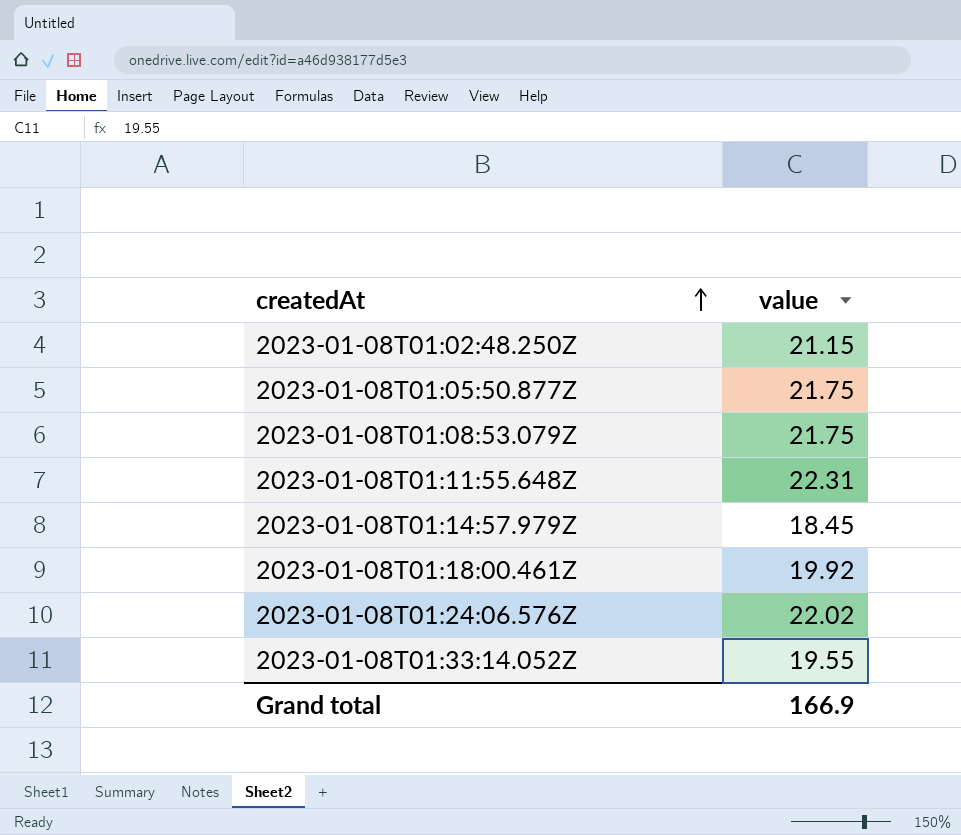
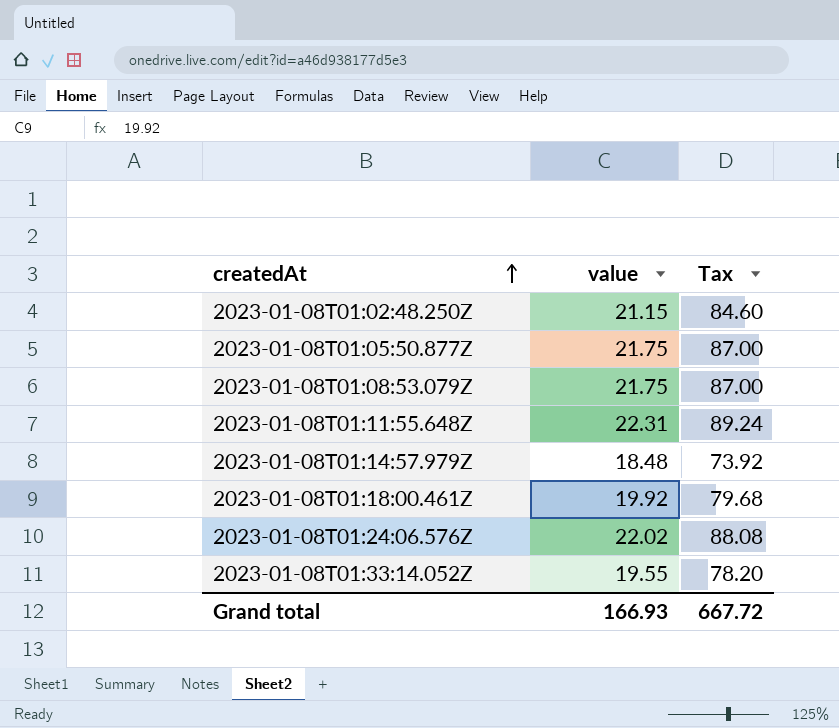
column Tax | formula: none -> [value] * 4
2023-01-08T01:14:57.979Z | value: 18.45 -> 18.48
Grand total | value: 166.9 -> 166.93

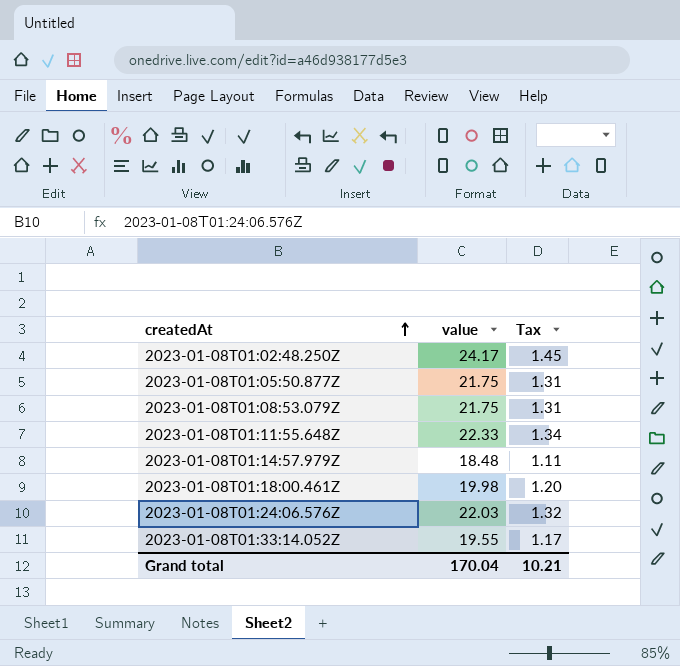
column Tax | formula: [value] * 4 -> [value] * 0.06
2023-01-08T01:02:48.250Z | value: 21.15 -> 24.17
2023-01-08T01:11:55.648Z | value: 22.31 -> 22.33
2023-01-08T01:18:00.461Z | value: 19.92 -> 19.98
2023-01-08T01:24:06.576Z | value: 22.02 -> 22.03
Grand total | value: 166.93 -> 170.04
Grand total | Tax: 667.72 -> 10.21

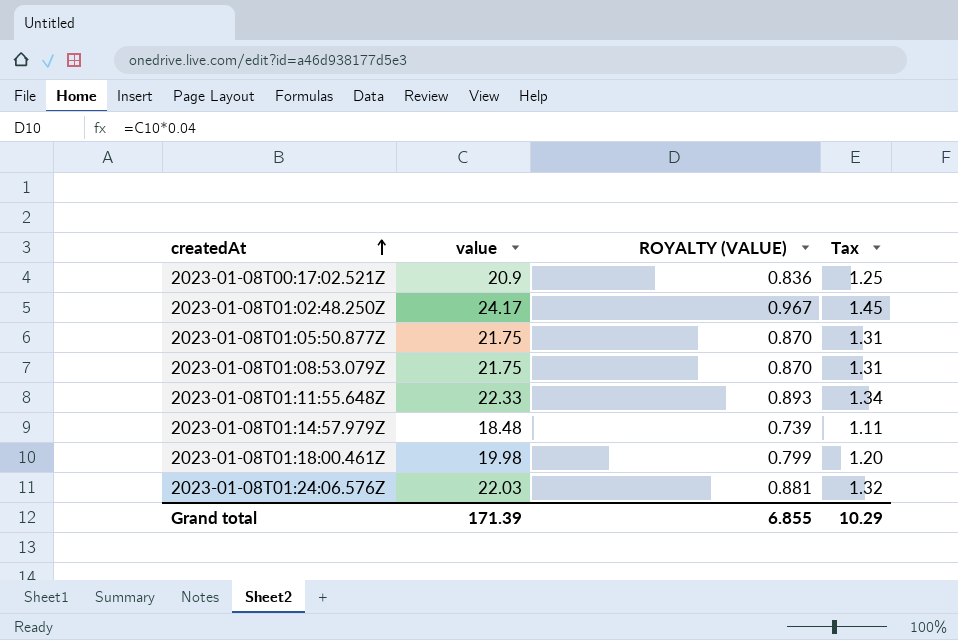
column ROYALTY (VALUE) | formula: none -> [value] * 0.04
row 2023-01-08T01:33:14.052Z: 19.55 | 1.17 -> none
row 2023-01-08T00:17:02.521Z: none -> 20.9 | 0.836 | 1.25
Grand total | value: 170.04 -> 171.39
Grand total | Tax: 10.21 -> 10.29

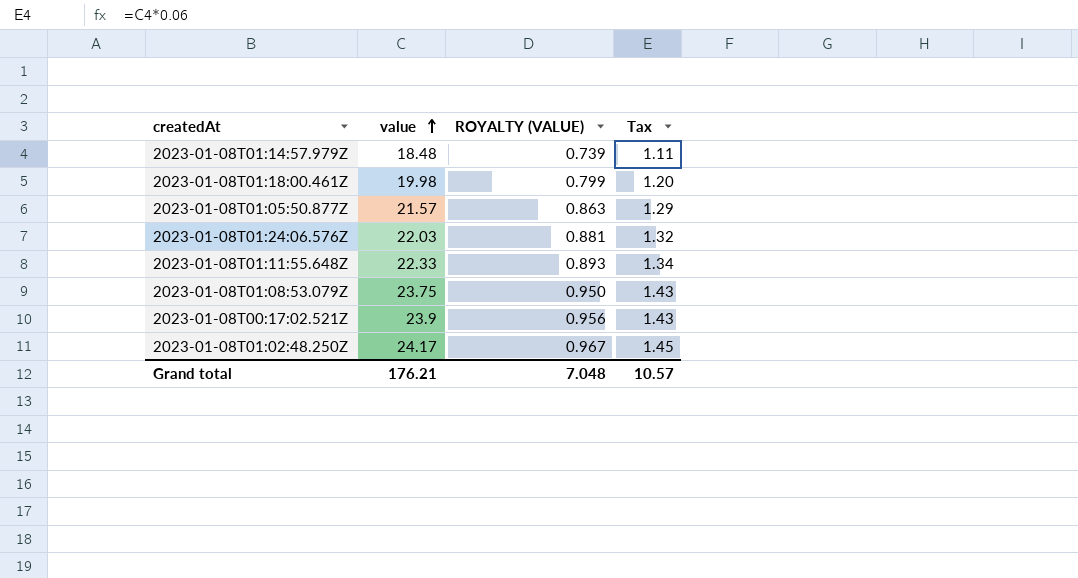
row order: createdAt ascending -> value ascending
2023-01-08T01:05:50.877Z | value: 21.75 -> 21.57
2023-01-08T01:05:50.877Z | ROYALTY (VALUE): 0.870 -> 0.863
2023-01-08T01:05:50.877Z | Tax: 1.31 -> 1.29
2023-01-08T01:08:53.079Z | value: 21.75 -> 23.75
2023-01-08T01:08:53.079Z | ROYALTY (VALUE): 0.870 -> 0.950
2023-01-08T01:08:53.079Z | Tax: 1.31 -> 1.43
2023-01-08T00:17:02.521Z | value: 20.9 -> 23.9
2023-01-08T00:17:02.521Z | ROYALTY (VALUE): 0.836 -> 0.956
2023-01-08T00:17:02.521Z | Tax: 1.25 -> 1.43
Grand total | value: 171.39 -> 176.21
Grand total | ROYALTY (VALUE): 6.855 -> 7.048
Grand total | Tax: 10.29 -> 10.57

